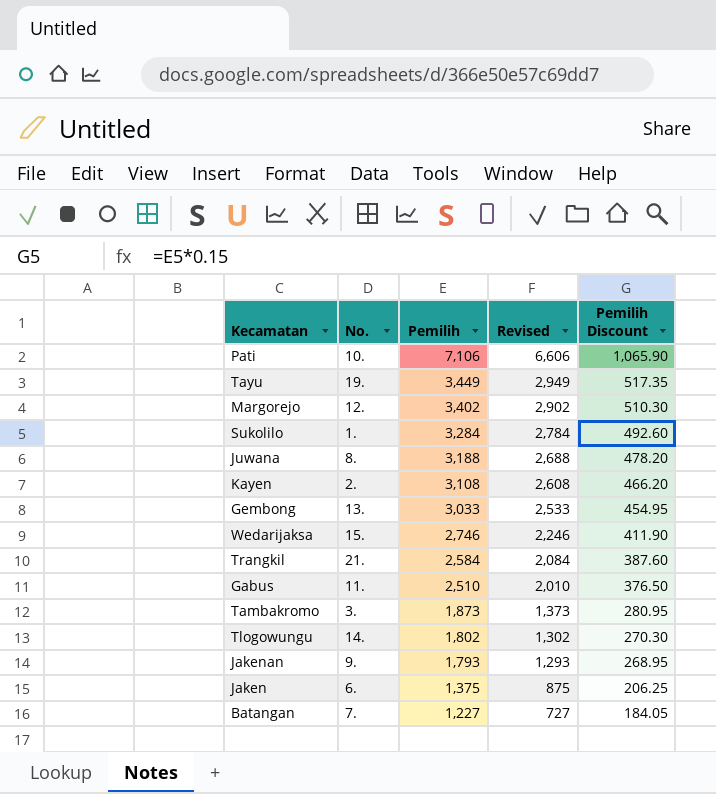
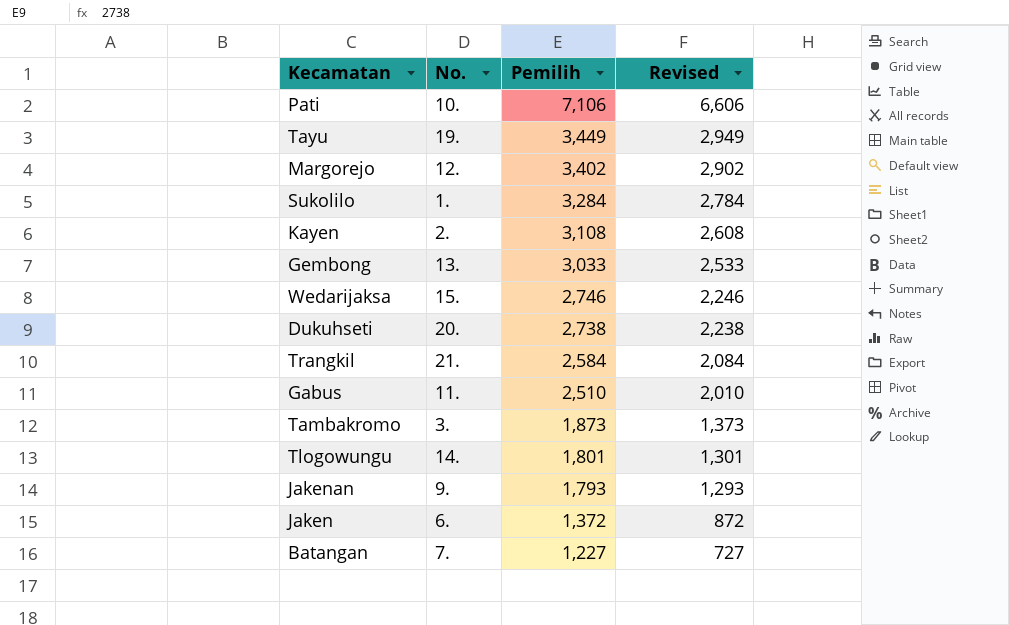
column Pemilih Discount | formula: [Pemilih] * 0.15 -> none
row Juwana: 8. | 3,188 | 2,688 | 478.20 -> none
row Dukuhseti: none -> 20. | 2,738 | 2,238
Tlogowungu | Pemilih: 1,802 -> 1,801
Tlogowungu | Revised: 1,302 -> 1,301
Jaken | Pemilih: 1,375 -> 1,372
Jaken | Revised: 875 -> 872

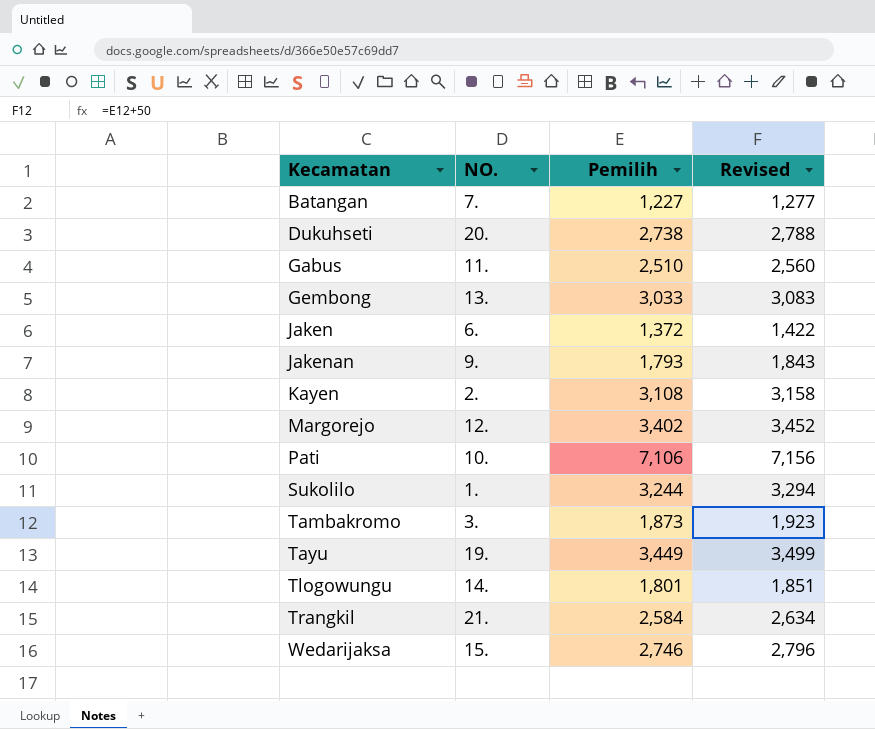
row order: Pemilih descending -> Kecamatan ascending
column name: No. -> NO.
column Revised | formula: [Pemilih] - 500 -> [Pemilih] + 50
Sukolilo | Pemilih: 3,284 -> 3,244

